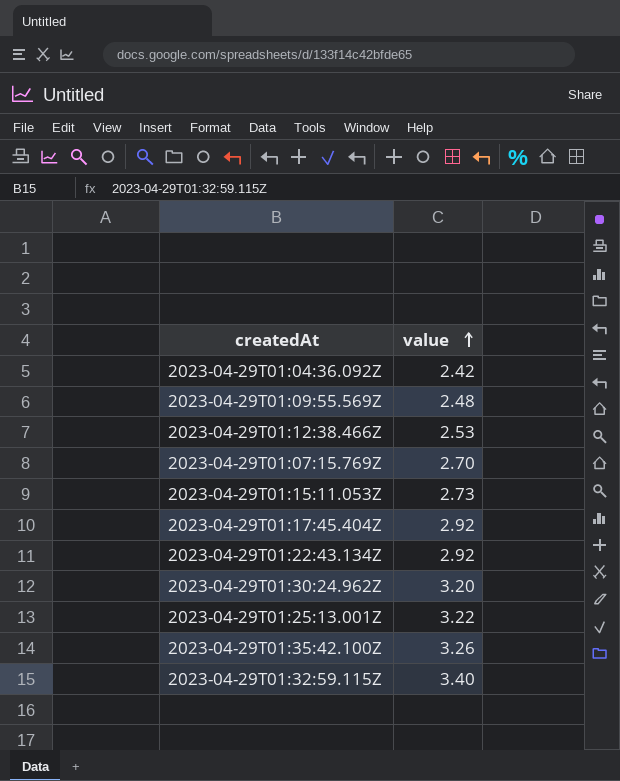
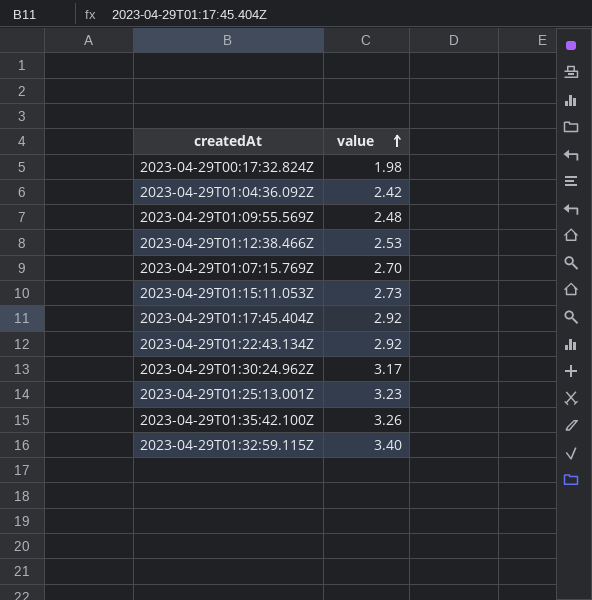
row 2023-04-29T00:17:32.824Z: none -> 1.98
2023-04-29T01:30:24.962Z | value: 3.20 -> 3.17
2023-04-29T01:25:13.001Z | value: 3.22 -> 3.23

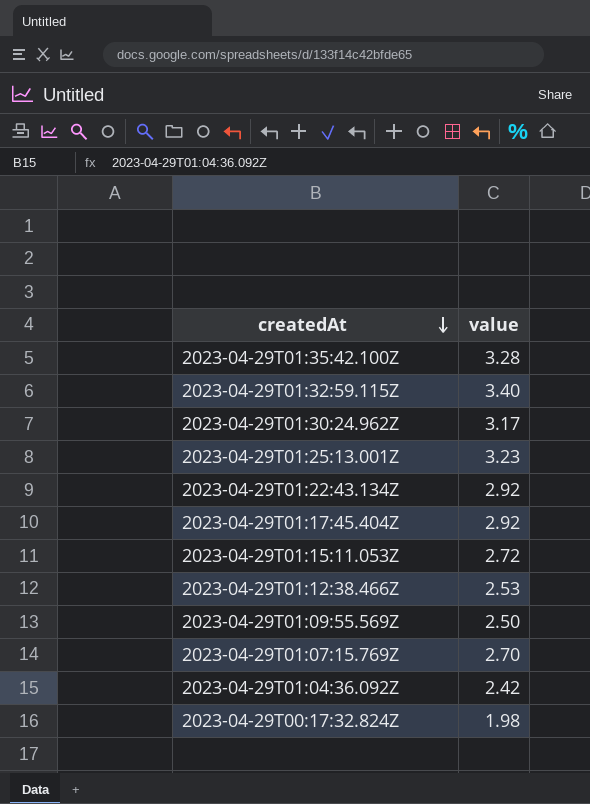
row order: value ascending -> createdAt descending
2023-04-29T01:35:42.100Z | value: 3.26 -> 3.28
2023-04-29T01:15:11.053Z | value: 2.73 -> 2.72
2023-04-29T01:09:55.569Z | value: 2.48 -> 2.50

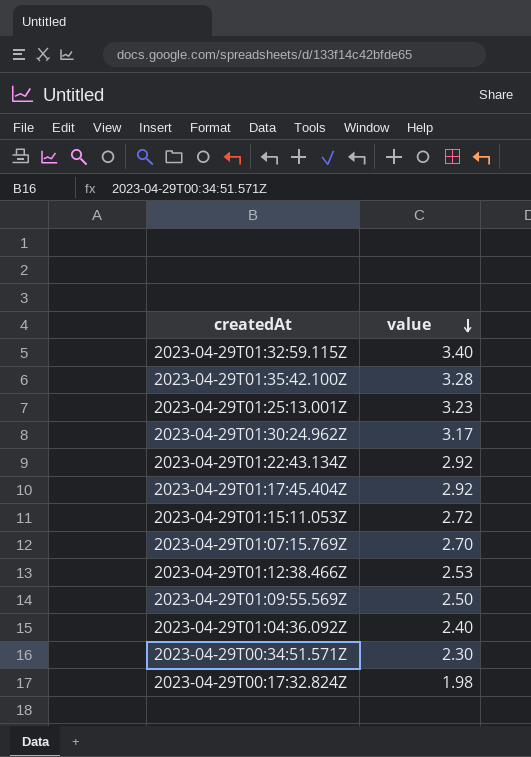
row order: createdAt descending -> value descending
2023-04-29T01:04:36.092Z | value: 2.42 -> 2.40
row 2023-04-29T00:34:51.571Z: none -> 2.30

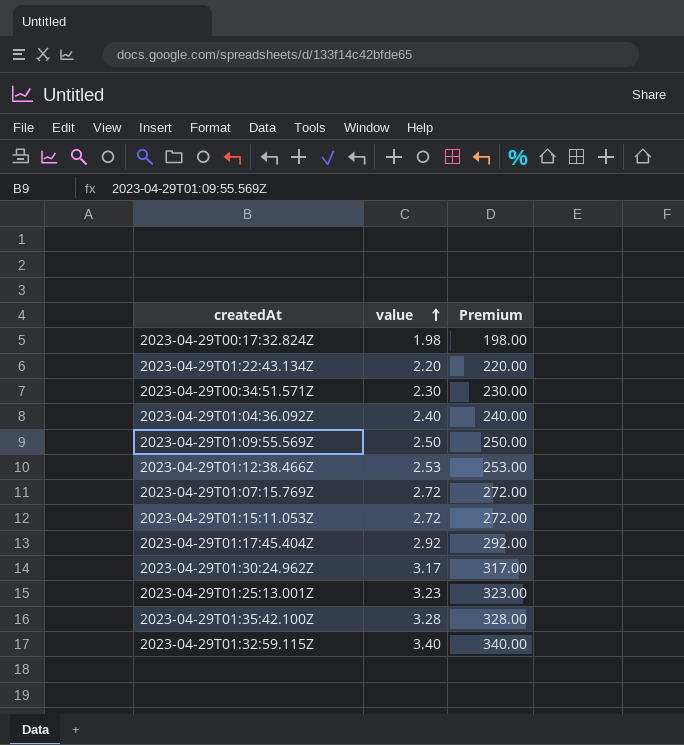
row order: value descending -> value ascending
column Premium | formula: none -> [value] * 100
2023-04-29T01:22:43.134Z | value: 2.92 -> 2.20
2023-04-29T01:07:15.769Z | value: 2.70 -> 2.72

